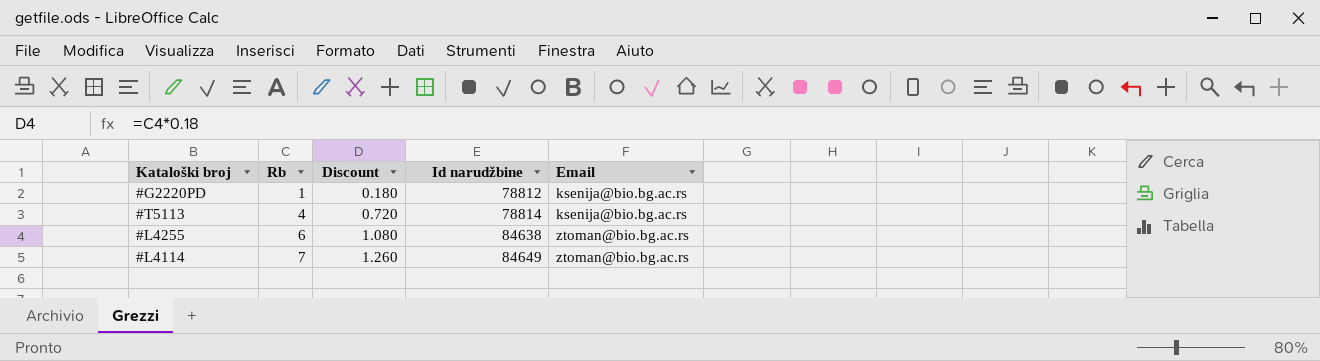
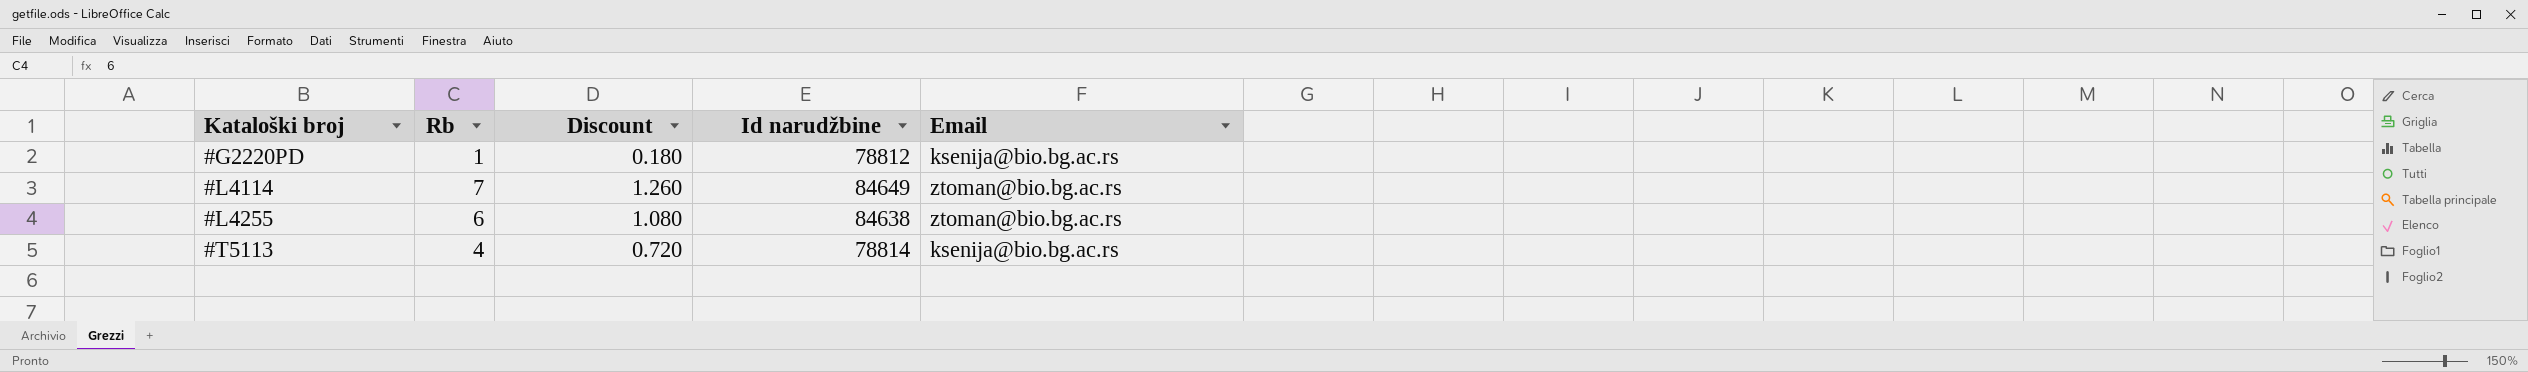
row order: Rb ascending -> Kataloški broj ascending

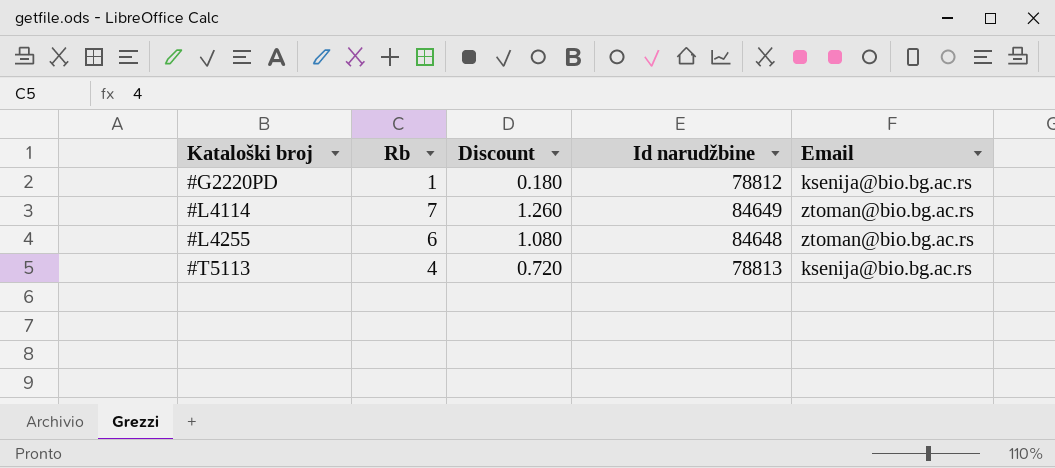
#L4255 | Id narudžbine: 84638 -> 84648
#T5113 | Id narudžbine: 78814 -> 78813

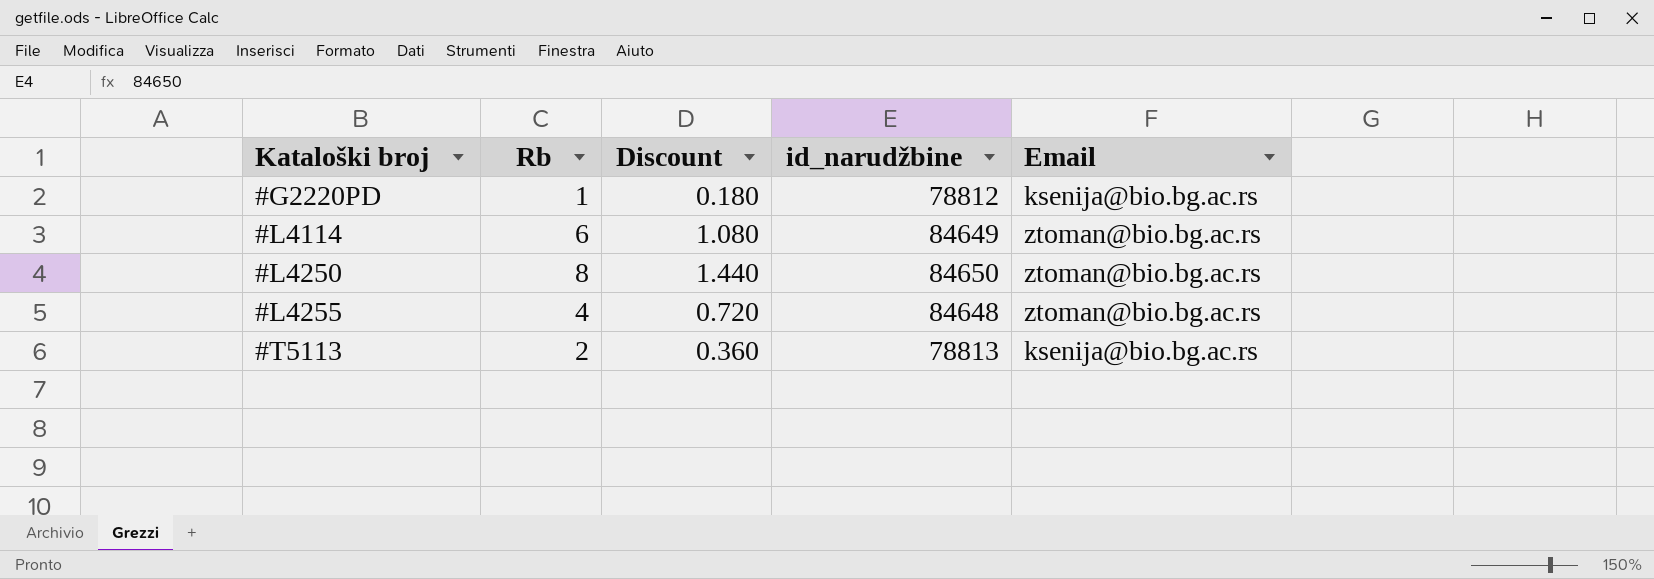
column name: Id narudžbine -> id_narudžbine
#L4114 | Rb: 7 -> 6
#L4114 | Discount: 1.260 -> 1.080
row #L4250: none -> 8 | 1.440 | 84650 | ztoman@bio.bg.ac.rs
#L4255 | Rb: 6 -> 4
#L4255 | Discount: 1.080 -> 0.720
#T5113 | Rb: 4 -> 2
#T5113 | Discount: 0.720 -> 0.360

